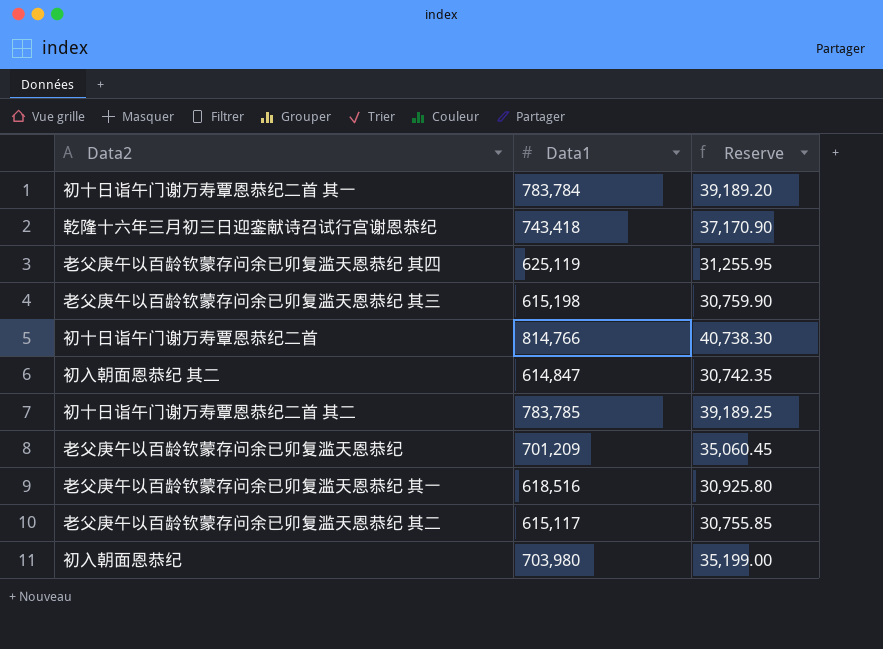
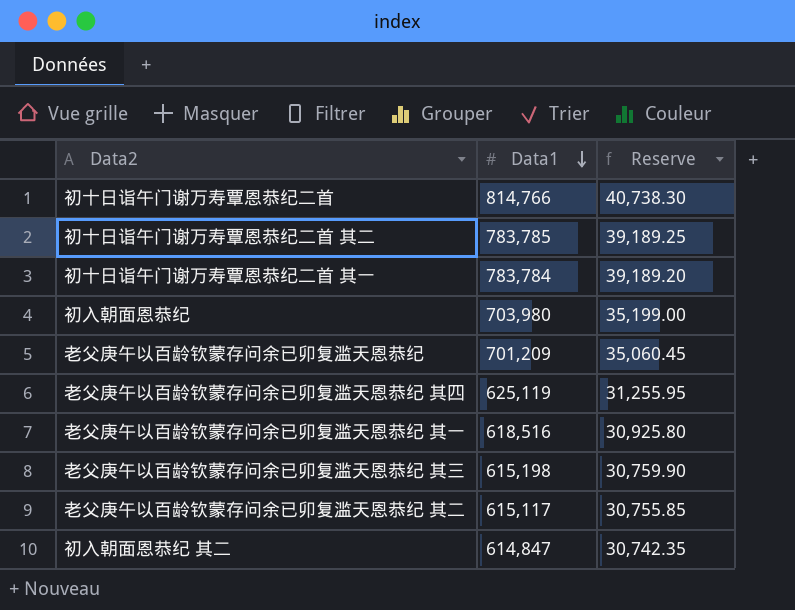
row order: none -> Data1 descending
row 乾隆十六年三月初三日迎銮献诗召试行宫谢恩恭纪: 743,418 | 37,170.90 -> none

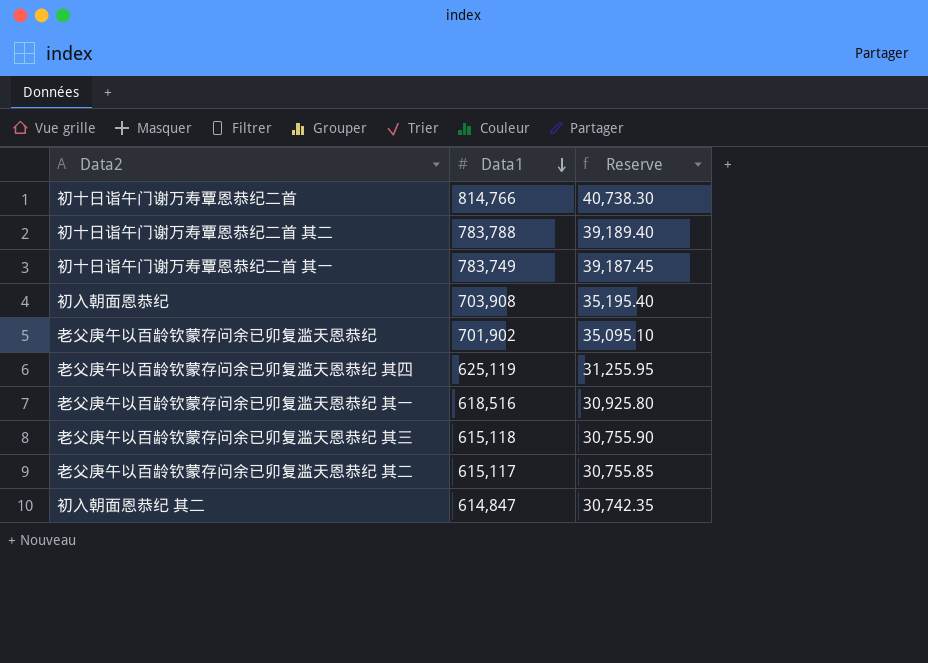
初十日诣午门谢万寿覃恩恭纪二首 其二 | Data1: 783,785 -> 783,788
初十日诣午门谢万寿覃恩恭纪二首 其二 | Reserve: 39,189.25 -> 39,189.40
初十日诣午门谢万寿覃恩恭纪二首 其一 | Data1: 783,784 -> 783,749
初十日诣午门谢万寿覃恩恭纪二首 其一 | Reserve: 39,189.20 -> 39,187.45
初入朝面恩恭纪 | Data1: 703,980 -> 703,908
初入朝面恩恭纪 | Reserve: 35,199.00 -> 35,195.40
老父庚午以百龄钦蒙存问余已卯复滥天恩恭纪 | Data1: 701,209 -> 701,902
老父庚午以百龄钦蒙存问余已卯复滥天恩恭纪 | Reserve: 35,060.45 -> 35,095.10
老父庚午以百龄钦蒙存问余已卯复滥天恩恭纪 其三 | Data1: 615,198 -> 615,118
老父庚午以百龄钦蒙存问余已卯复滥天恩恭纪 其三 | Reserve: 30,759.90 -> 30,755.90

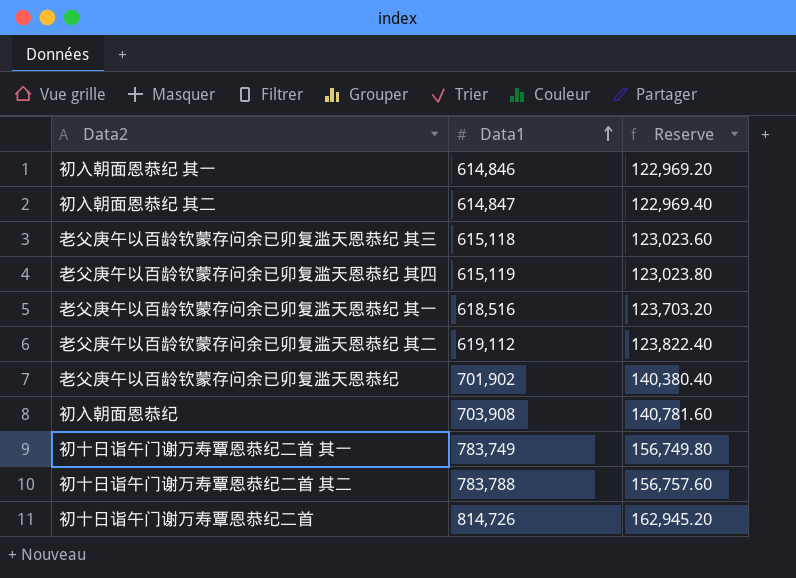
row order: Data1 descending -> Data1 ascending
column Reserve | formula: [Data1] * 0.05 -> [Data1] * 0.2
row 初入朝面恩恭纪 其一: none -> 614,846 | 122,969.20
老父庚午以百龄钦蒙存问余已卯复滥天恩恭纪 其四 | Data1: 625,119 -> 615,119
老父庚午以百龄钦蒙存问余已卯复滥天恩恭纪 其二 | Data1: 615,117 -> 619,112
初十日诣午门谢万寿覃恩恭纪二首 | Data1: 814,766 -> 814,726

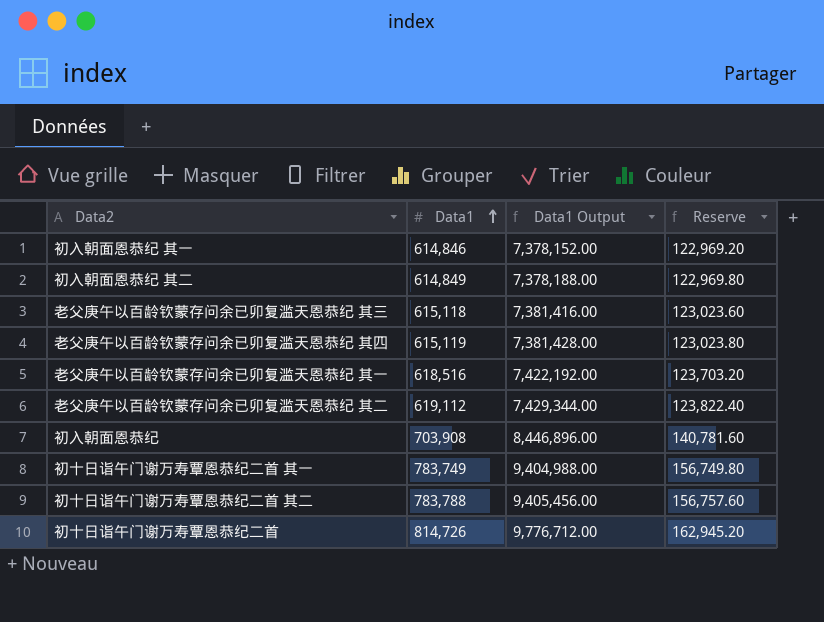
column Data1 Output | formula: none -> [Data1] * 12
row 老父庚午以百龄钦蒙存问余已卯复滥天恩恭纪: 701,902 | 140,380.40 -> none
初入朝面恩恭纪 其二 | Data1: 614,847 -> 614,849
初入朝面恩恭纪 其二 | Reserve: 122,969.40 -> 122,969.80

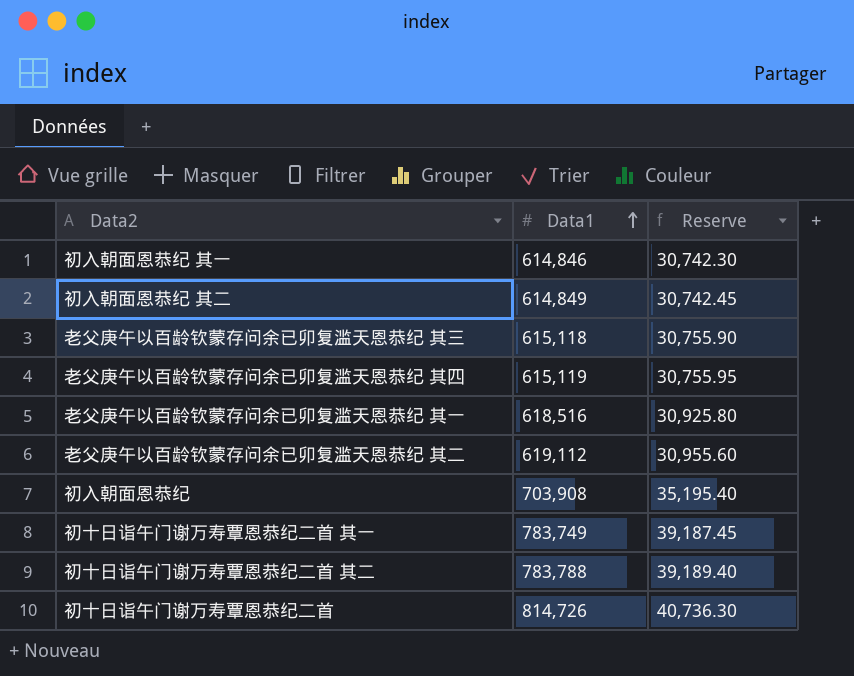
column Data1 Output | formula: [Data1] * 12 -> none
column Reserve | formula: [Data1] * 0.2 -> [Data1] * 0.05

